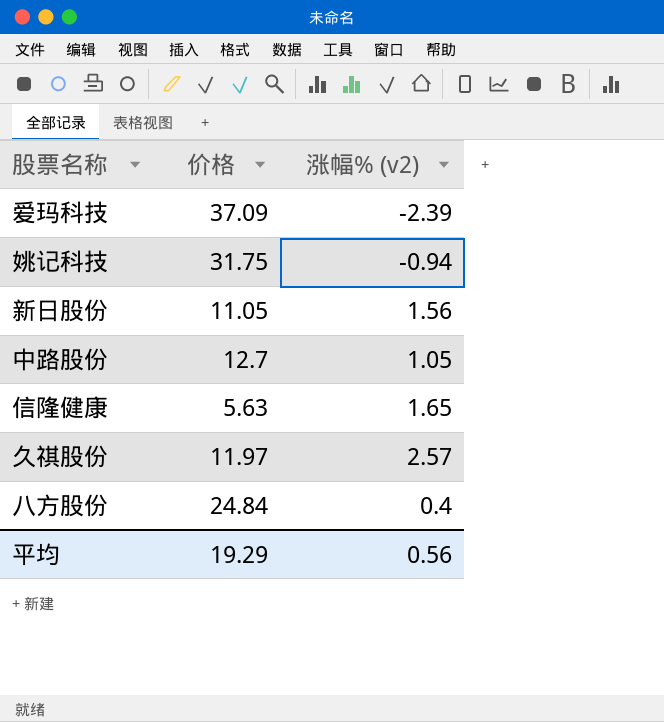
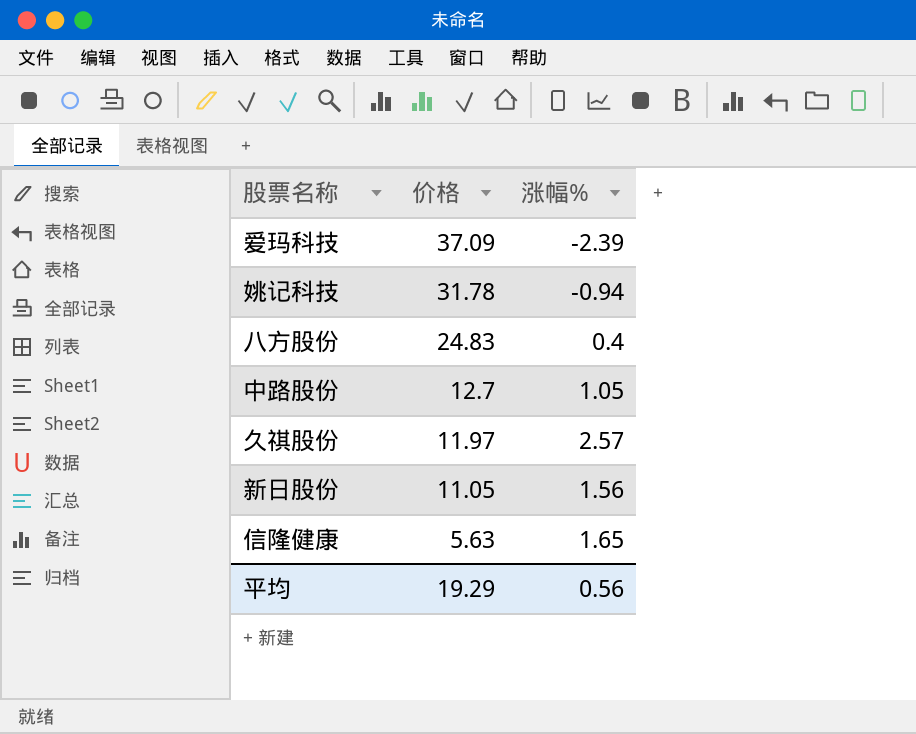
row order: none -> 价格 descending
column name: 涨幅% (v2) -> 涨幅%
姚记科技 | 价格: 31.75 -> 31.78
八方股份 | 价格: 24.84 -> 24.83

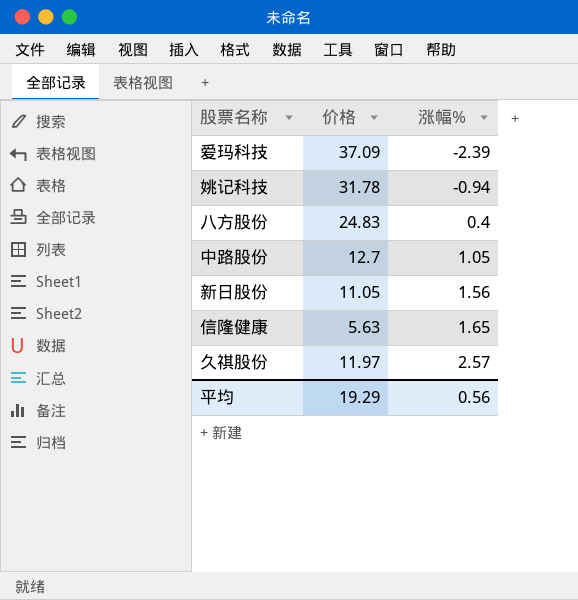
row order: 价格 descending -> 涨幅% ascending

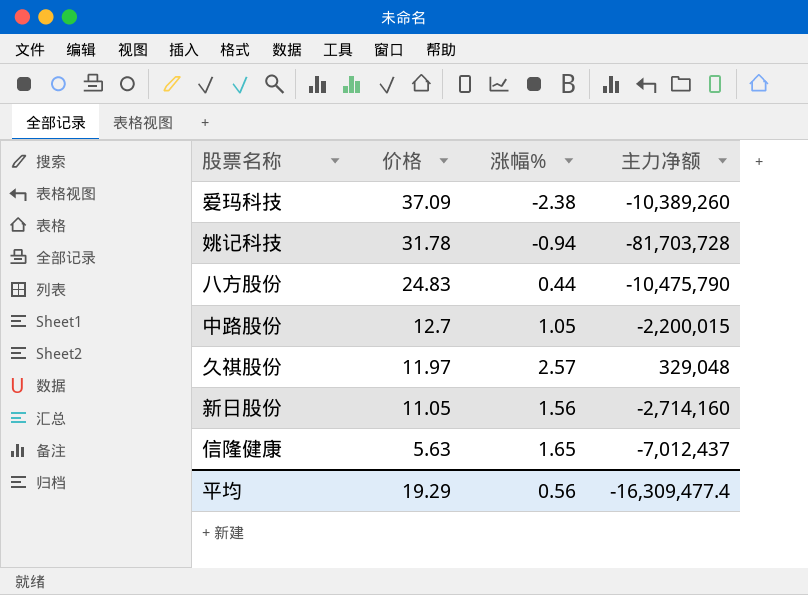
row order: 涨幅% ascending -> 价格 descending
column 主力净额 | position: none -> 4
爱玛科技 | 涨幅%: -2.39 -> -2.38
八方股份 | 涨幅%: 0.4 -> 0.44

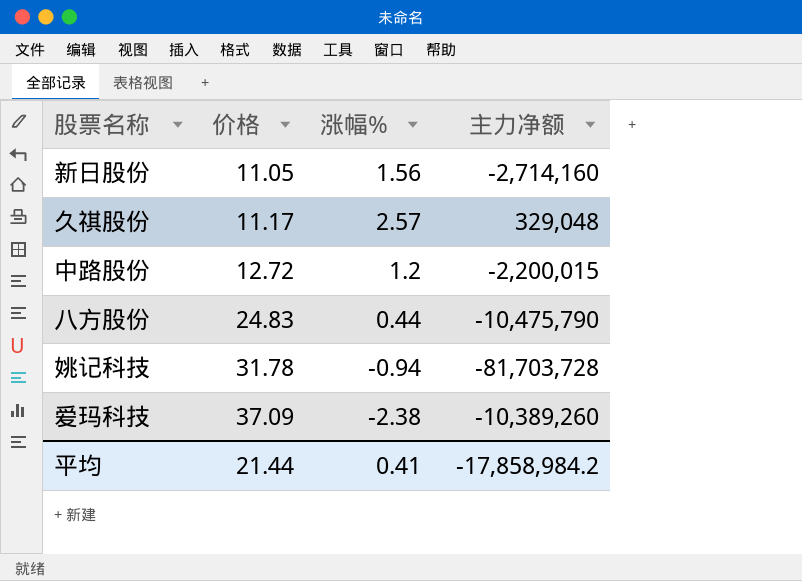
row order: 价格 descending -> 价格 ascending
row 信隆健康: 5.63 | 1.65 | -7,012,437 -> none
久祺股份 | 价格: 11.97 -> 11.17
中路股份 | 价格: 12.7 -> 12.72
中路股份 | 涨幅%: 1.05 -> 1.2
平均 | 价格: 19.29 -> 21.44
平均 | 涨幅%: 0.56 -> 0.41
平均 | 主力净额: -16,309,477.4 -> -17,858,984.2

